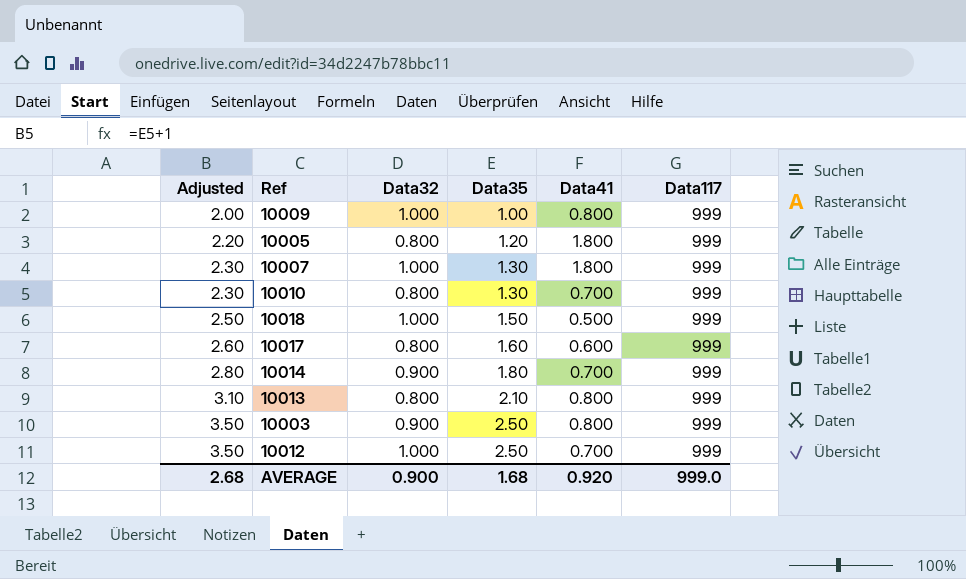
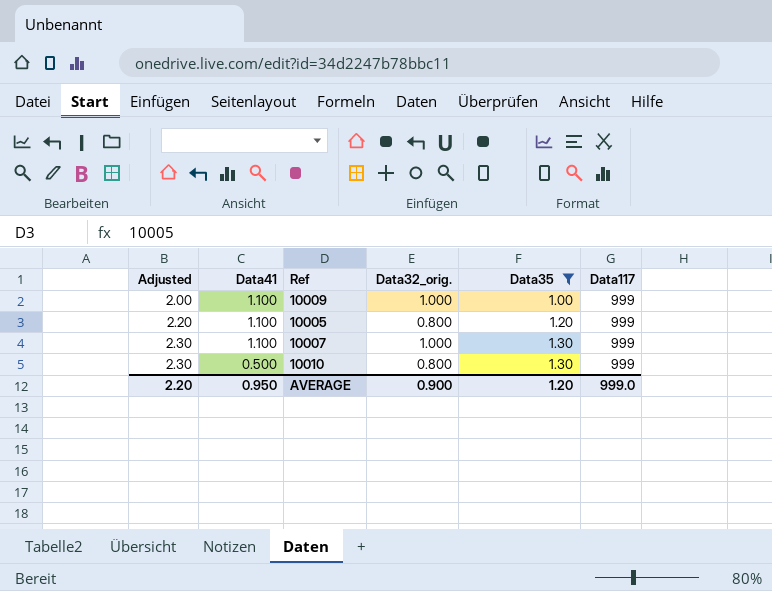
filter: none -> Data35 <= 1.30
column Data41 | position: 5 -> 2
column name: Data32 -> Data32_orig.
10009 | Data41: 0.800 -> 1.100
10005 | Data41: 1.800 -> 1.100
10007 | Data41: 1.800 -> 1.100
10010 | Data41: 0.700 -> 0.500
AVERAGE | Adjusted: 2.68 -> 2.20
AVERAGE | Data41: 0.920 -> 0.950
AVERAGE | Data35: 1.68 -> 1.20

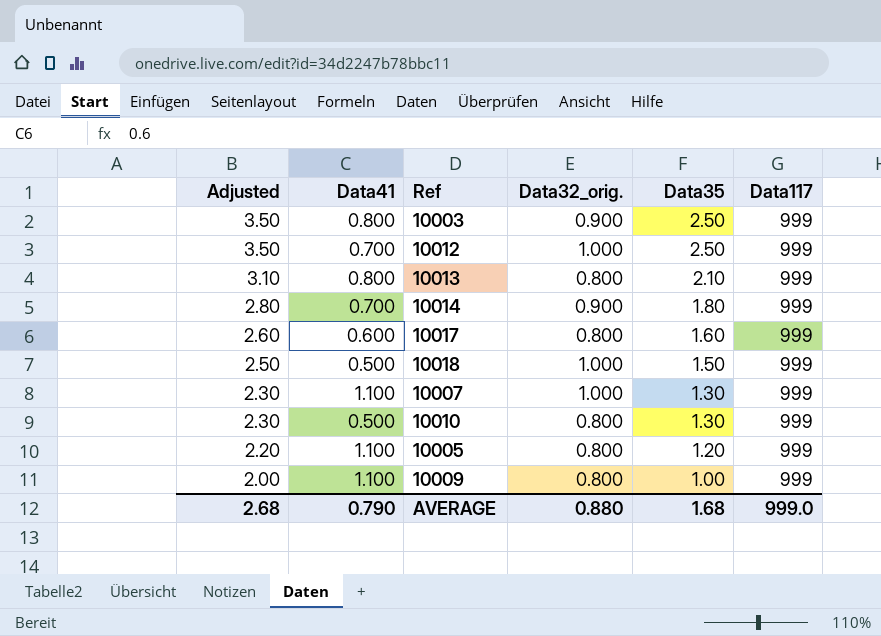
filter: Data35 <= 1.30 -> none
row order: Adjusted ascending -> Adjusted descending
10009 | Data32_orig.: 1.000 -> 0.800
AVERAGE | Adjusted: 2.20 -> 2.68
AVERAGE | Data41: 0.950 -> 0.790
AVERAGE | Data32_orig.: 0.900 -> 0.880
AVERAGE | Data35: 1.20 -> 1.68

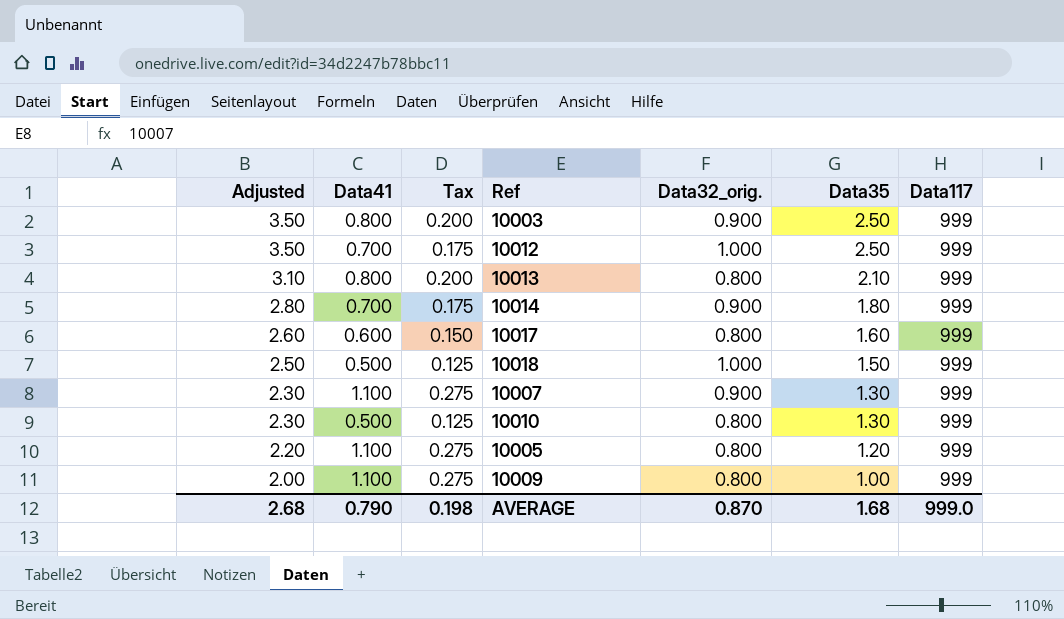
column Tax | formula: none -> [Data41] * 0.25
10007 | Data32_orig.: 1.000 -> 0.900
AVERAGE | Data32_orig.: 0.880 -> 0.870

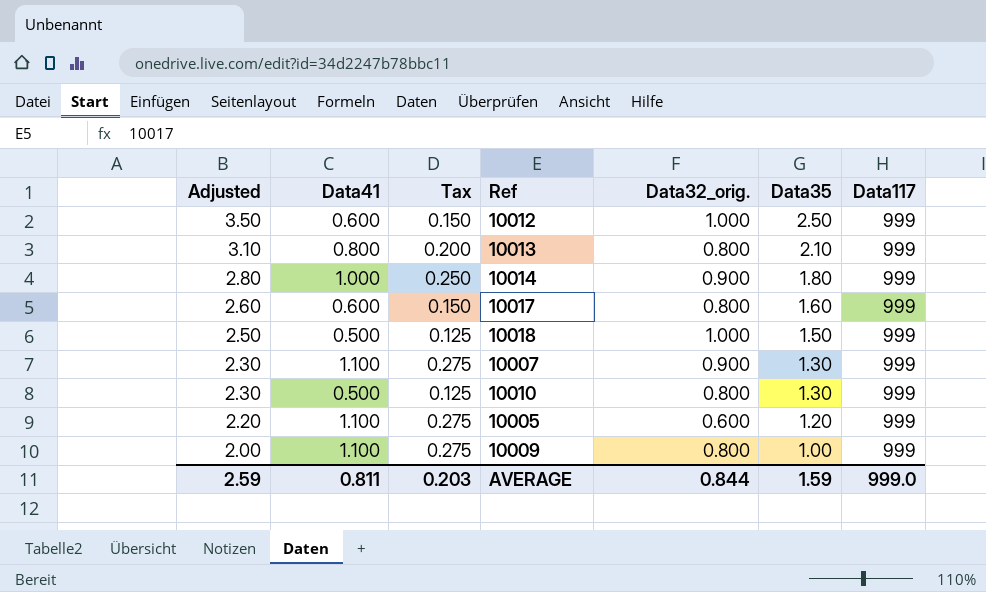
row 10003: 3.50 | 0.800 | 0.200 | 0.900 | 2.50 | 999 -> none
10012 | Data41: 0.700 -> 0.600
10012 | Tax: 0.175 -> 0.150
10014 | Data41: 0.700 -> 1.000
10014 | Tax: 0.175 -> 0.250
10005 | Data32_orig.: 0.800 -> 0.600
AVERAGE | Adjusted: 2.68 -> 2.59
AVERAGE | Data41: 0.790 -> 0.811
AVERAGE | Tax: 0.198 -> 0.203
AVERAGE | Data32_orig.: 0.870 -> 0.844
AVERAGE | Data35: 1.68 -> 1.59

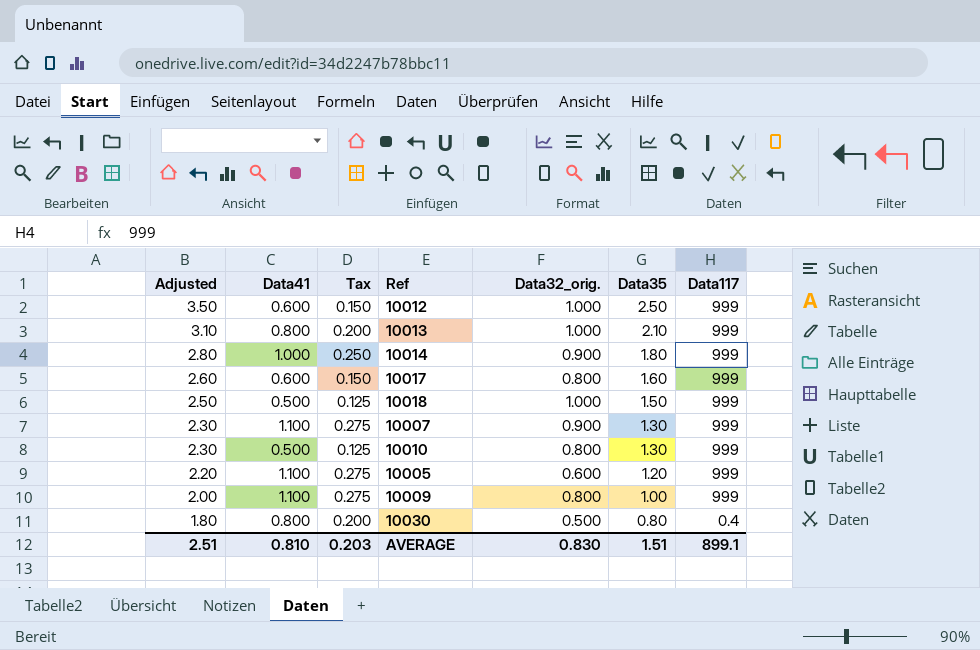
10013 | Data32_orig.: 0.800 -> 1.000
row 10030: none -> 1.80 | 0.800 | 0.200 | 0.500 | 0.80 | 0.4
AVERAGE | Adjusted: 2.59 -> 2.51
AVERAGE | Data41: 0.811 -> 0.810
AVERAGE | Data32_orig.: 0.844 -> 0.830
AVERAGE | Data35: 1.59 -> 1.51
AVERAGE | Data117: 999.0 -> 899.1

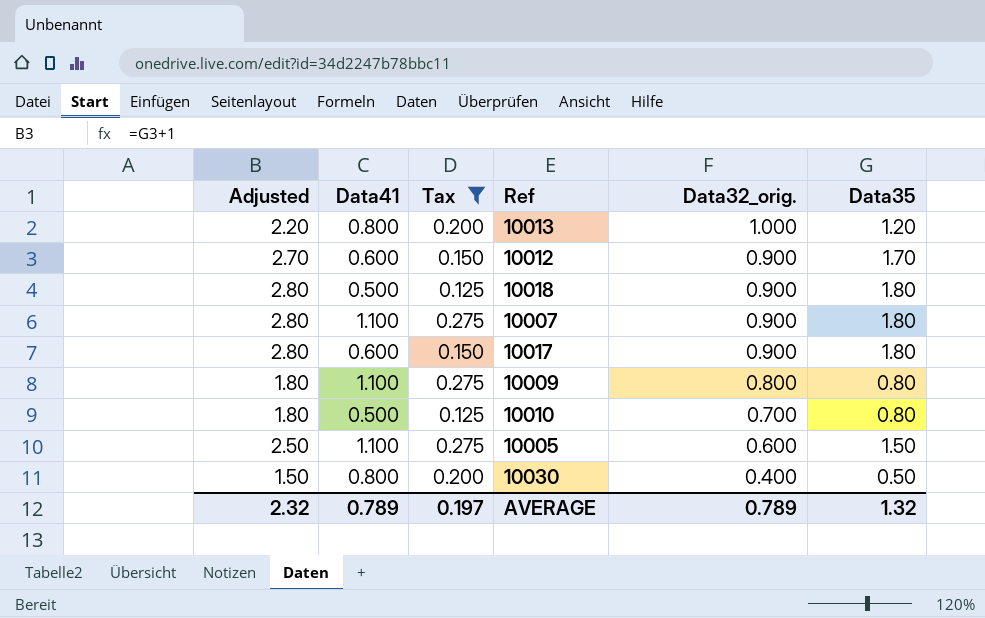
filter: none -> Tax != 0.250
row order: Adjusted descending -> Data32_orig. descending
column Data117 | position: 7 -> none
10013 | Adjusted: 3.10 -> 2.20
10013 | Data35: 2.10 -> 1.20
10012 | Adjusted: 3.50 -> 2.70
10012 | Data32_orig.: 1.000 -> 0.900
10012 | Data35: 2.50 -> 1.70
10018 | Adjusted: 2.50 -> 2.80
10018 | Data32_orig.: 1.000 -> 0.900
10018 | Data35: 1.50 -> 1.80
10007 | Adjusted: 2.30 -> 2.80
10007 | Data35: 1.30 -> 1.80
10017 | Adjusted: 2.60 -> 2.80
10017 | Data32_orig.: 0.800 -> 0.900
10017 | Data35: 1.60 -> 1.80
10009 | Adjusted: 2.00 -> 1.80
10009 | Data35: 1.00 -> 0.80
10010 | Adjusted: 2.30 -> 1.80
10010 | Data32_orig.: 0.800 -> 0.700
10010 | Data35: 1.30 -> 0.80
10005 | Adjusted: 2.20 -> 2.50
10005 | Data35: 1.20 -> 1.50
10030 | Adjusted: 1.80 -> 1.50
10030 | Data32_orig.: 0.500 -> 0.400
10030 | Data35: 0.80 -> 0.50
AVERAGE | Adjusted: 2.51 -> 2.32
AVERAGE | Data41: 0.810 -> 0.789
AVERAGE | Tax: 0.203 -> 0.197
AVERAGE | Data32_orig.: 0.830 -> 0.789
AVERAGE | Data35: 1.51 -> 1.32

